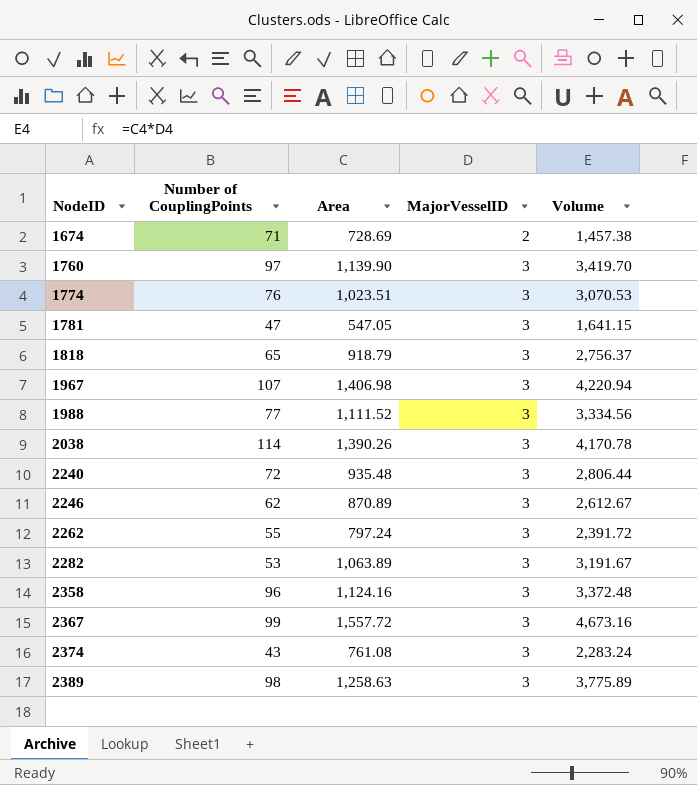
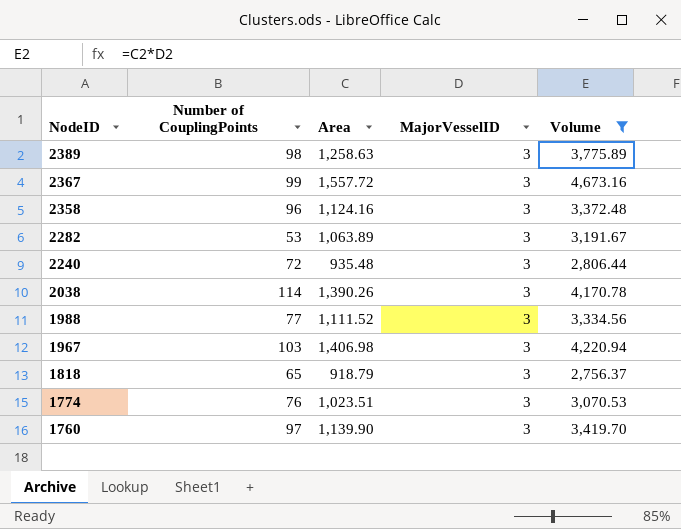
filter: none -> Volume >= 2,756.37
row order: NodeID ascending -> NodeID descending
1967 | Number of CouplingPoints: 107 -> 103

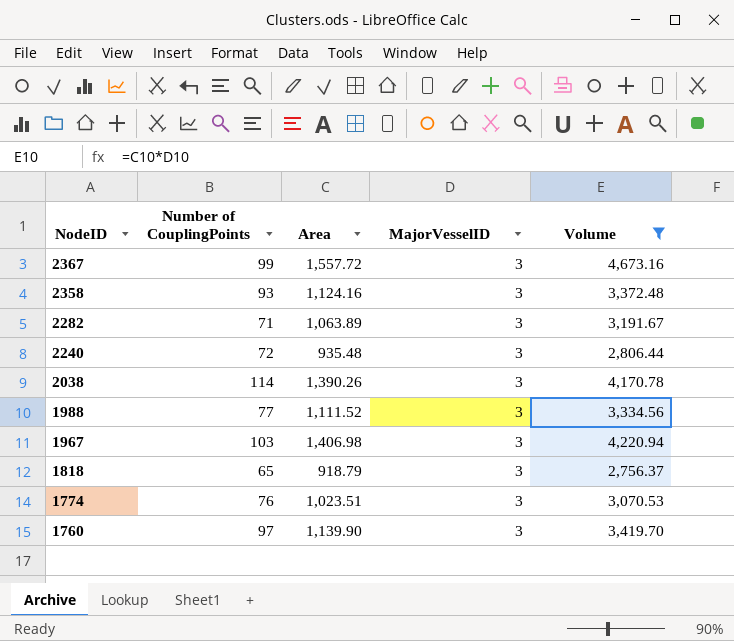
row 2389: 98 | 1,258.63 | 3 | 3,775.89 -> none
2358 | Number of CouplingPoints: 96 -> 93
2282 | Number of CouplingPoints: 53 -> 71

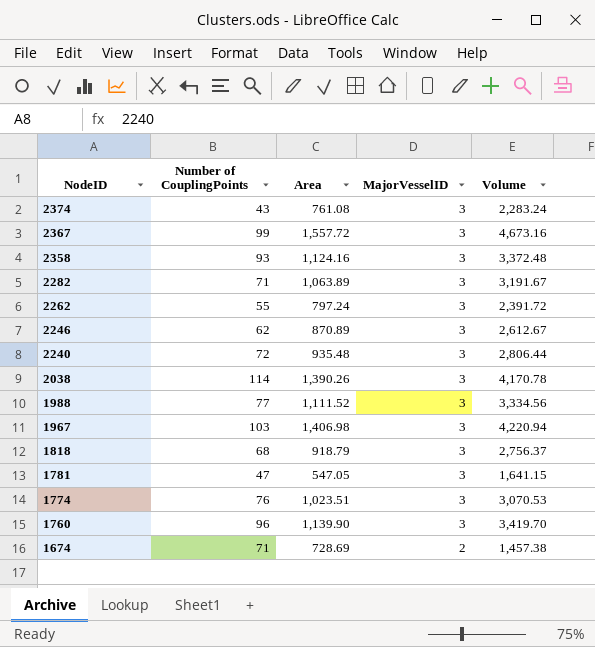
filter: Volume >= 2,756.37 -> none
1818 | Number of CouplingPoints: 65 -> 68
1760 | Number of CouplingPoints: 97 -> 96

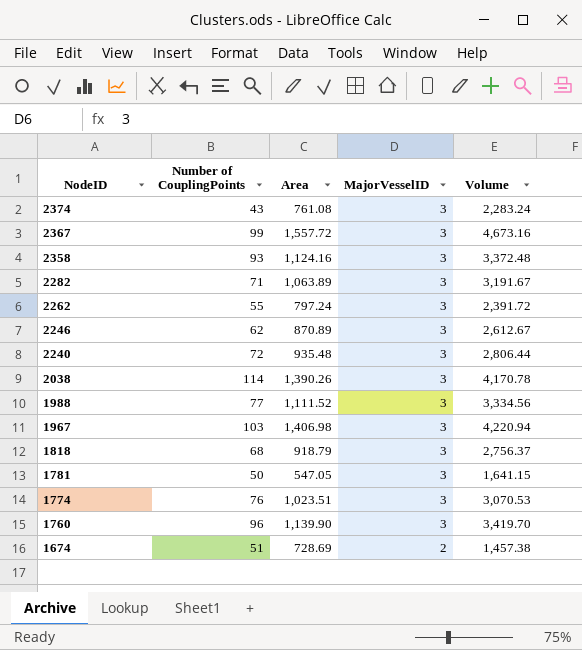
1781 | Number of CouplingPoints: 47 -> 50
1674 | Number of CouplingPoints: 71 -> 51

